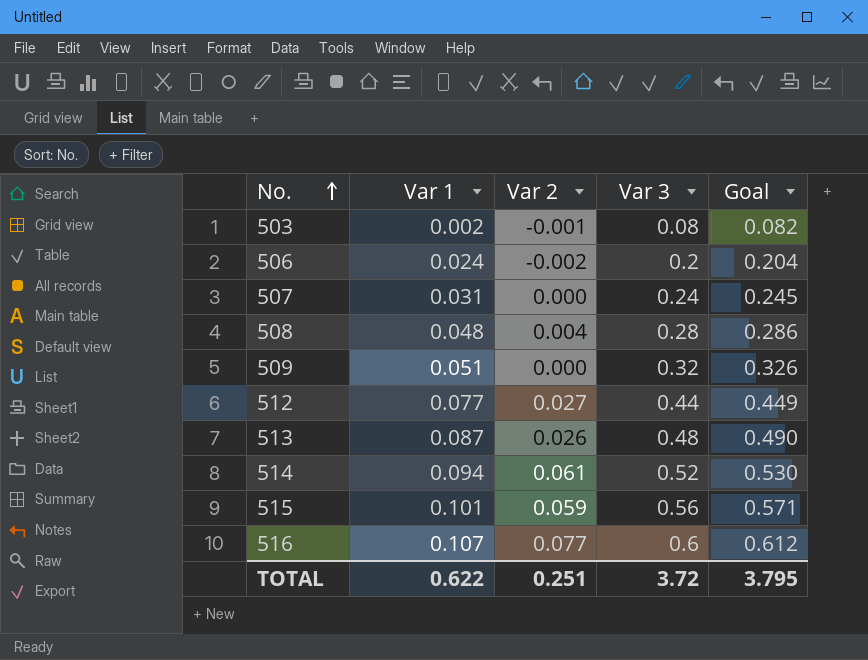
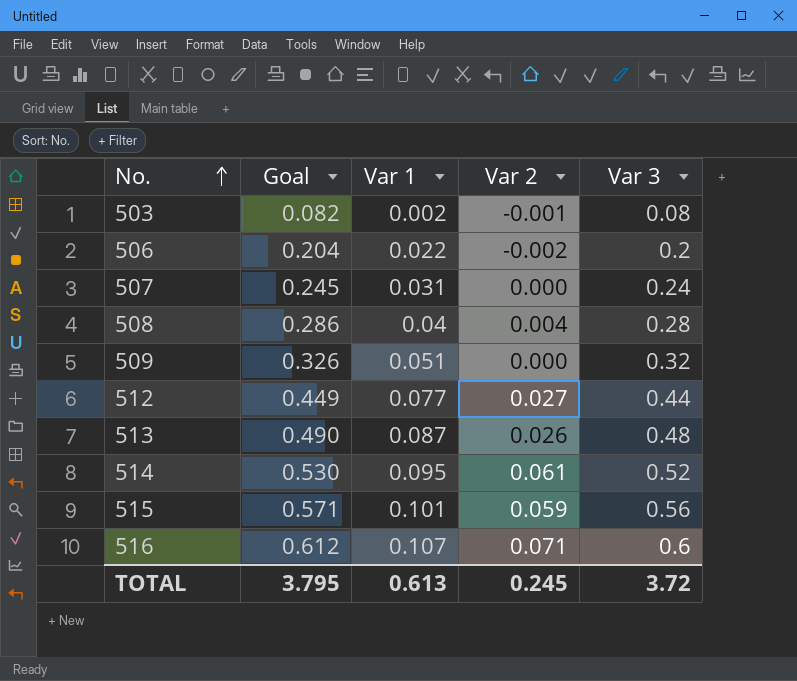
column Goal | position: 5 -> 2
506 | Var 1: 0.024 -> 0.022
508 | Var 1: 0.048 -> 0.04
514 | Var 1: 0.094 -> 0.095
516 | Var 2: 0.077 -> 0.071
TOTAL | Var 1: 0.622 -> 0.613
TOTAL | Var 2: 0.251 -> 0.245

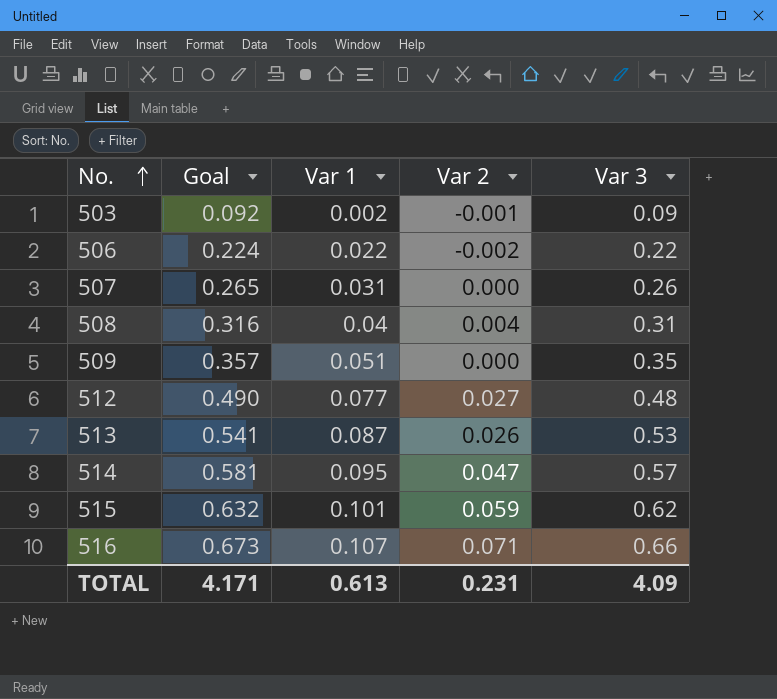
503 | Goal: 0.082 -> 0.092
503 | Var 3: 0.08 -> 0.09
506 | Goal: 0.204 -> 0.224
506 | Var 3: 0.2 -> 0.22
507 | Goal: 0.245 -> 0.265
507 | Var 3: 0.24 -> 0.26
508 | Goal: 0.286 -> 0.316
508 | Var 3: 0.28 -> 0.31
509 | Goal: 0.326 -> 0.357
509 | Var 3: 0.32 -> 0.35
512 | Goal: 0.449 -> 0.490
512 | Var 3: 0.44 -> 0.48
513 | Goal: 0.490 -> 0.541
513 | Var 3: 0.48 -> 0.53
514 | Goal: 0.530 -> 0.581
514 | Var 2: 0.061 -> 0.047
514 | Var 3: 0.52 -> 0.57
515 | Goal: 0.571 -> 0.632
515 | Var 3: 0.56 -> 0.62
516 | Goal: 0.612 -> 0.673
516 | Var 3: 0.6 -> 0.66
TOTAL | Goal: 3.795 -> 4.171
TOTAL | Var 2: 0.245 -> 0.231
TOTAL | Var 3: 3.72 -> 4.09

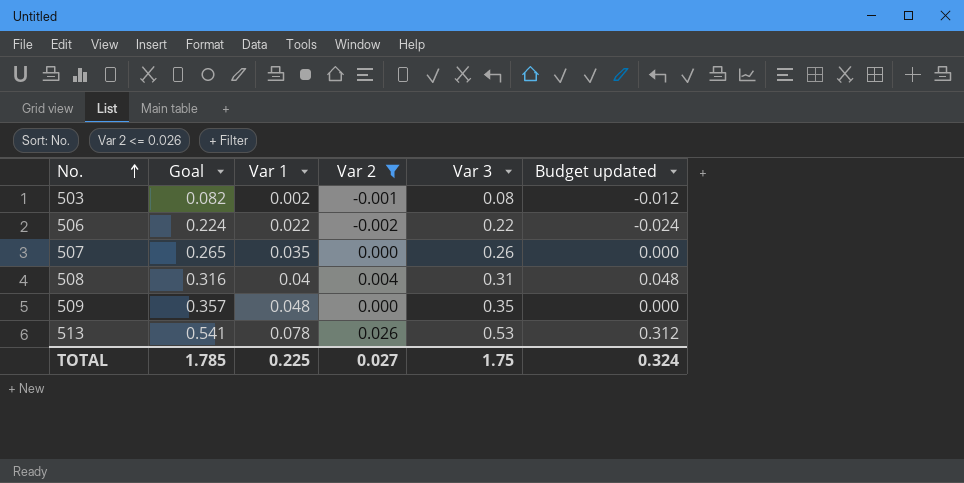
filter: none -> Var 2 <= 0.026
column Budget updated | formula: none -> [Var 2] * 12
503 | Goal: 0.092 -> 0.082
503 | Var 3: 0.09 -> 0.08
507 | Var 1: 0.031 -> 0.035
509 | Var 1: 0.051 -> 0.048
513 | Var 1: 0.087 -> 0.078
TOTAL | Goal: 4.171 -> 1.785
TOTAL | Var 1: 0.613 -> 0.225
TOTAL | Var 2: 0.231 -> 0.027
TOTAL | Var 3: 4.09 -> 1.75

